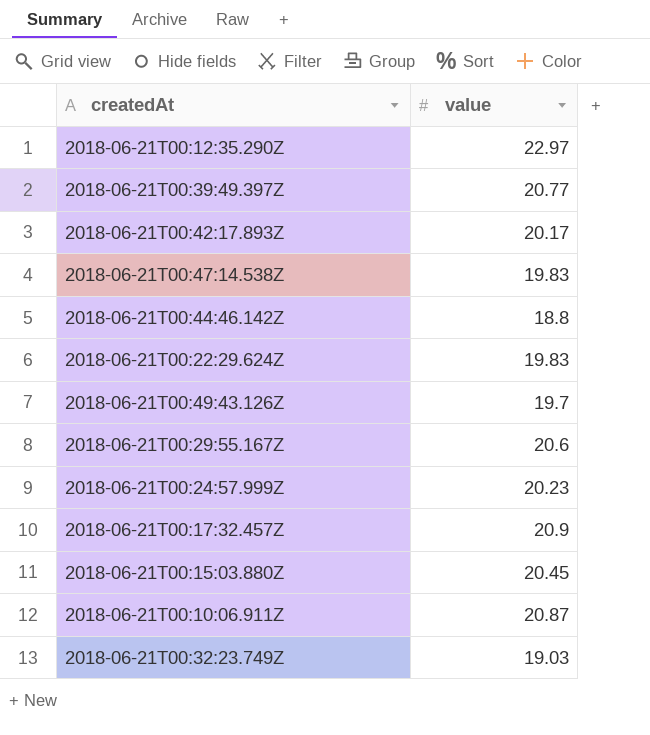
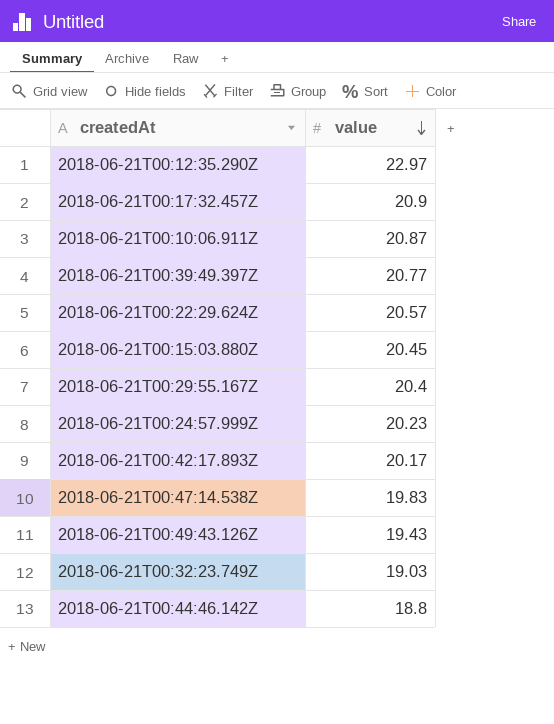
row order: none -> value descending
2018-06-21T00:22:29.624Z | value: 19.83 -> 20.57
2018-06-21T00:29:55.167Z | value: 20.6 -> 20.4
2018-06-21T00:49:43.126Z | value: 19.7 -> 19.43

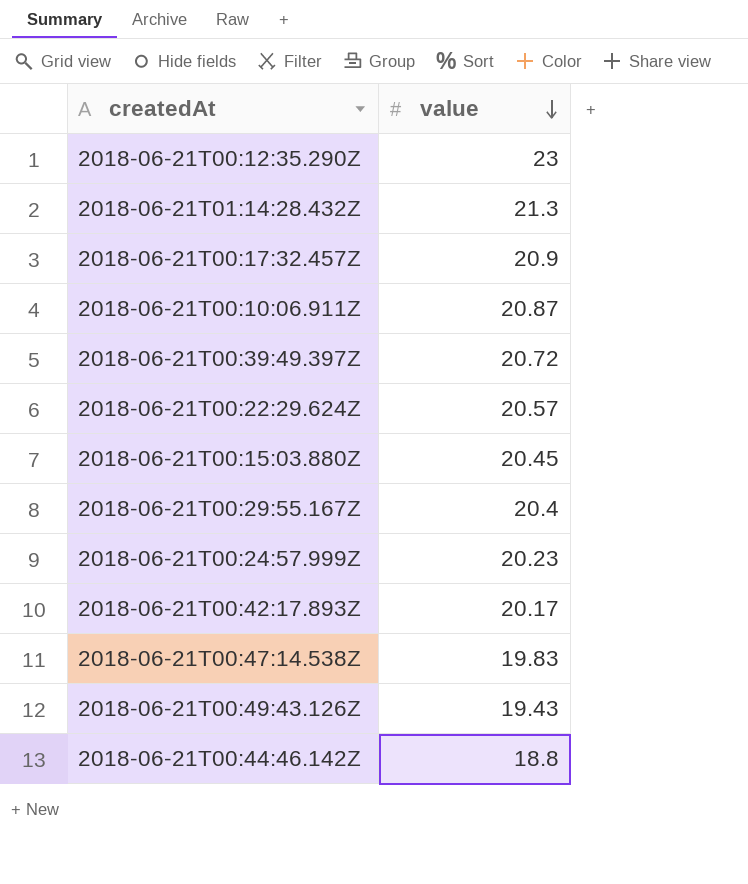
row 2018-06-21T00:32:23.749Z: 19.03 -> none
2018-06-21T00:12:35.290Z | value: 22.97 -> 23
row 2018-06-21T01:14:28.432Z: none -> 21.3
2018-06-21T00:39:49.397Z | value: 20.77 -> 20.72

